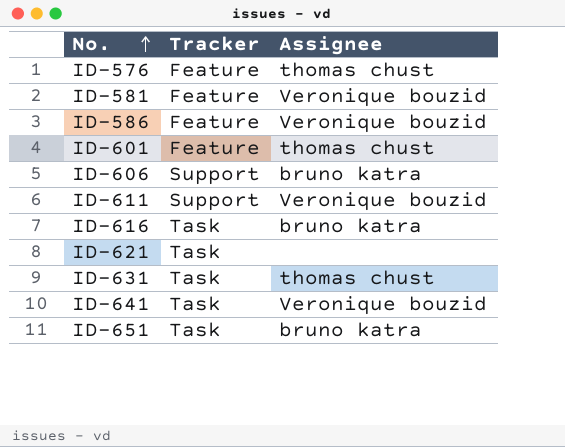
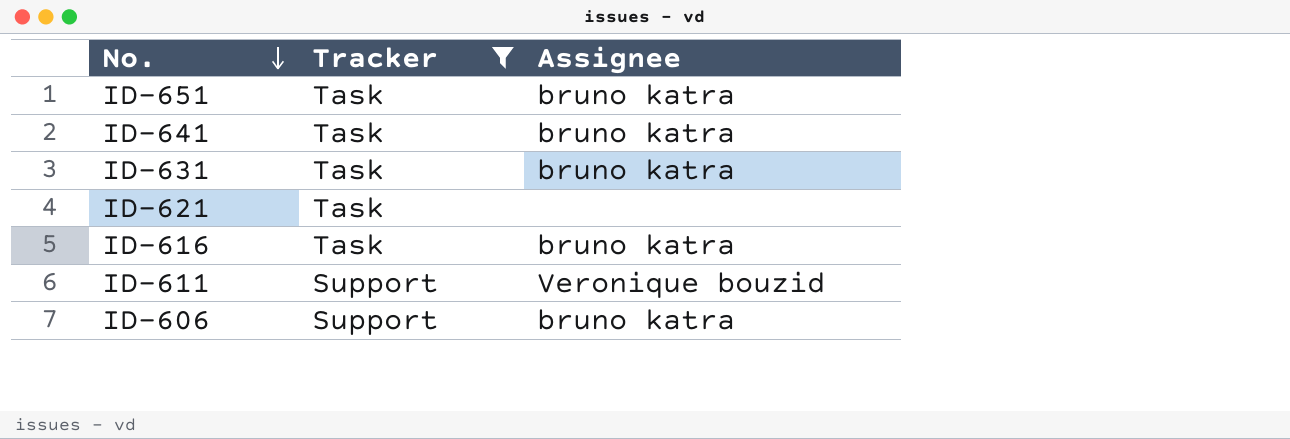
filter: none -> Tracker != Feature
row order: No. ascending -> No. descending
ID-641 | Assignee: Veronique bouzid -> bruno katra
ID-631 | Assignee: thomas chust -> bruno katra

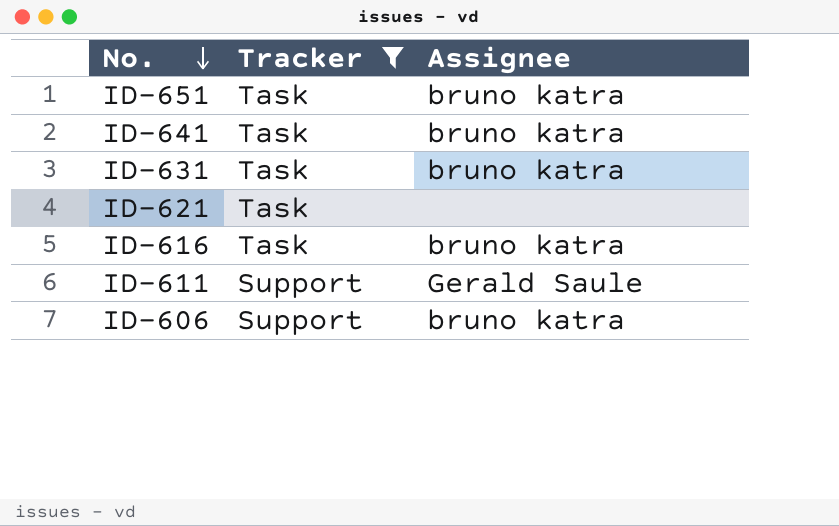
ID-611 | Assignee: Veronique bouzid -> Gerald Saule

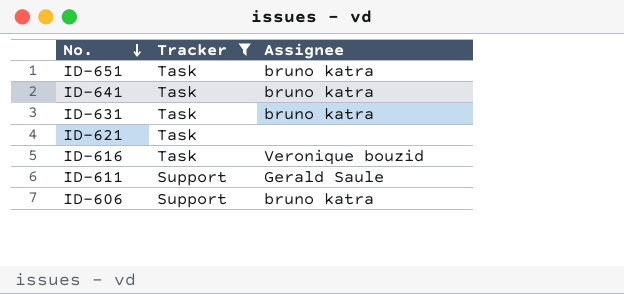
ID-616 | Assignee: bruno katra -> Veronique bouzid

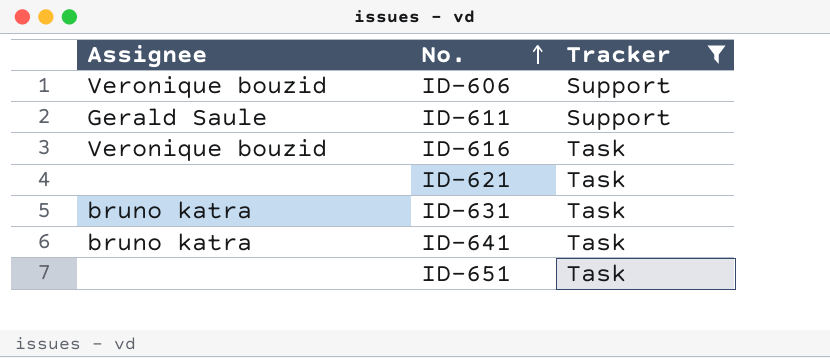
row order: No. descending -> No. ascending
column Assignee | position: 3 -> 1
ID-606 | Assignee: bruno katra -> Veronique bouzid
ID-651 | Assignee: bruno katra -> none

